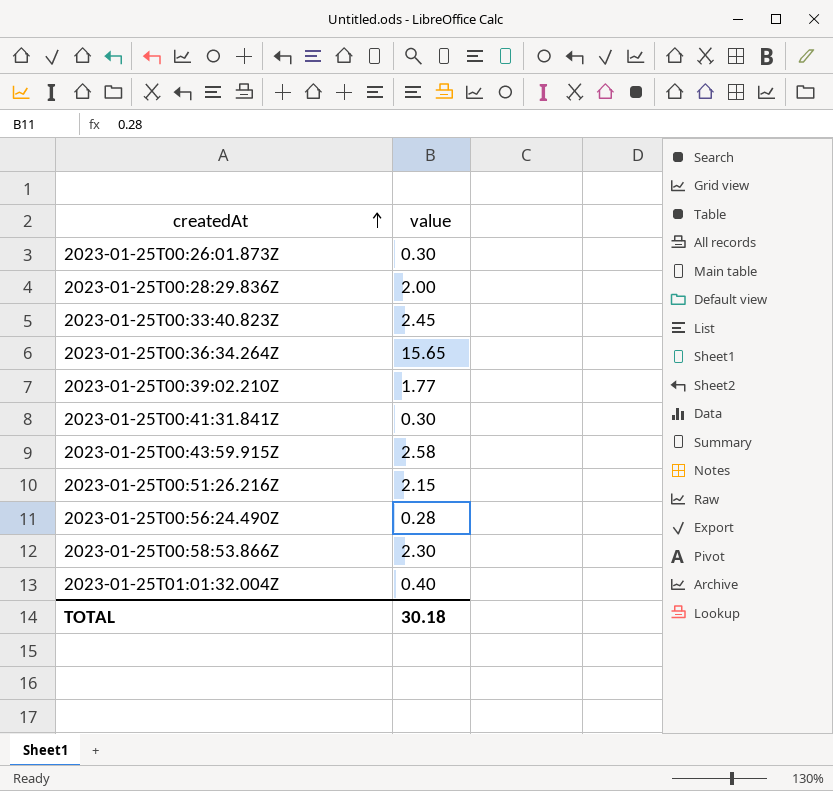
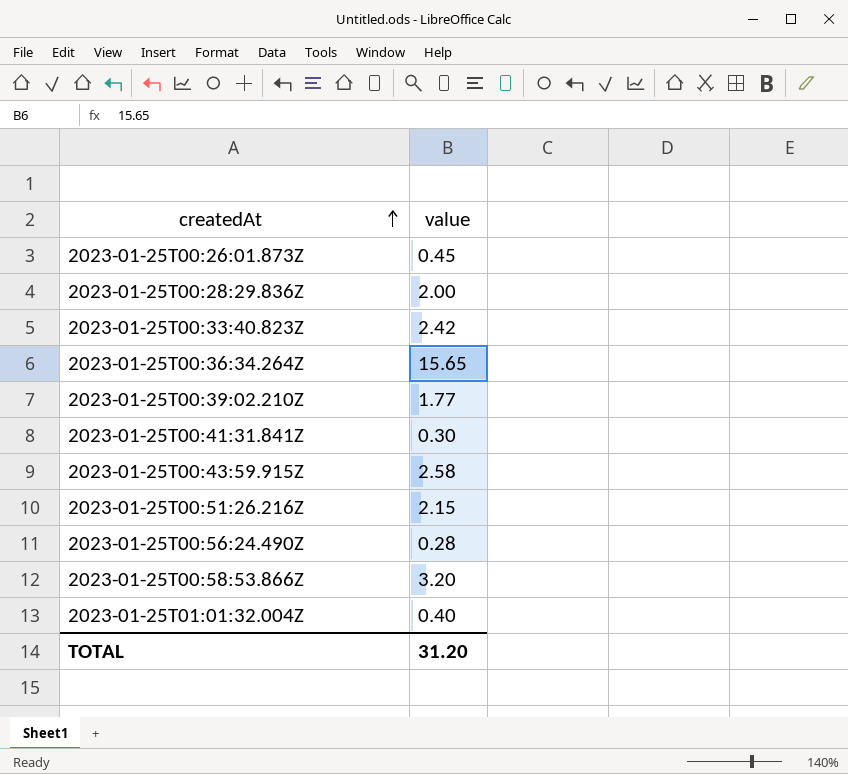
2023-01-25T00:26:01.873Z | value: 0.30 -> 0.45
2023-01-25T00:33:40.823Z | value: 2.45 -> 2.42
2023-01-25T00:58:53.866Z | value: 2.30 -> 3.20
TOTAL | value: 30.18 -> 31.20

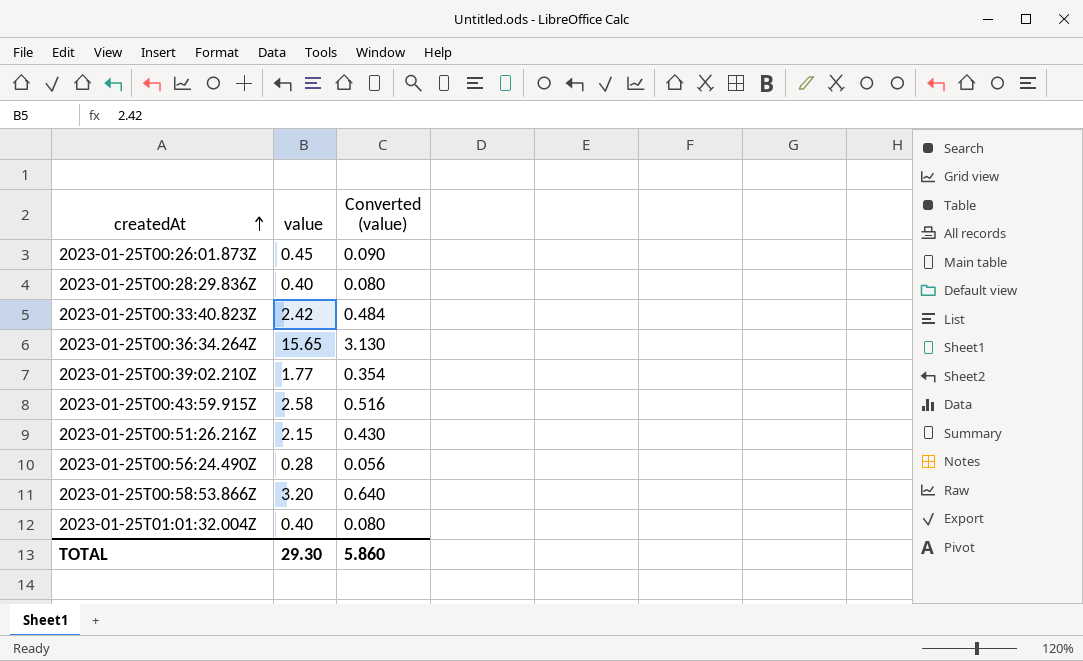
column Converted (value) | formula: none -> [value] * 0.2
row 2023-01-25T00:41:31.841Z: 0.30 -> none
2023-01-25T00:28:29.836Z | value: 2.00 -> 0.40
TOTAL | value: 31.20 -> 29.30

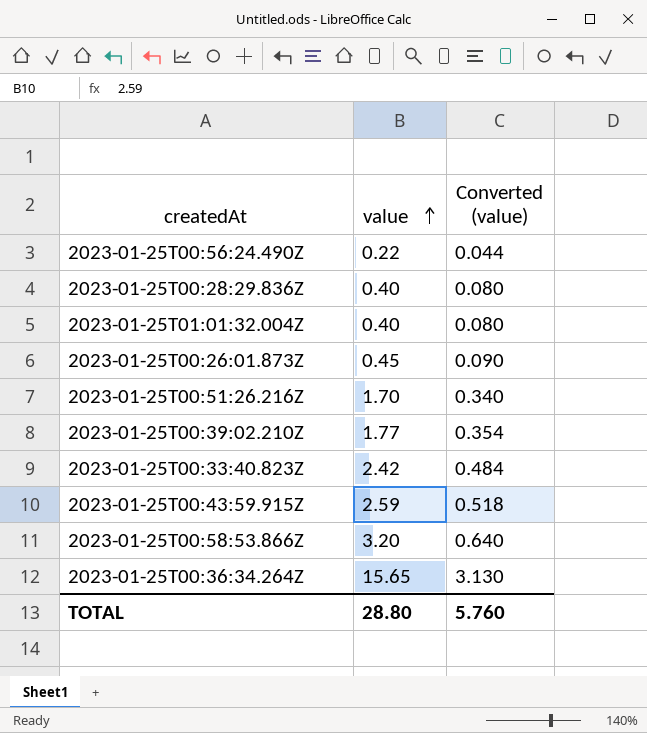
row order: createdAt ascending -> value ascending
2023-01-25T00:56:24.490Z | value: 0.28 -> 0.22
2023-01-25T00:56:24.490Z | Converted (value): 0.056 -> 0.044
2023-01-25T00:51:26.216Z | value: 2.15 -> 1.70
2023-01-25T00:51:26.216Z | Converted (value): 0.430 -> 0.340
2023-01-25T00:43:59.915Z | value: 2.58 -> 2.59
2023-01-25T00:43:59.915Z | Converted (value): 0.516 -> 0.518
TOTAL | value: 29.30 -> 28.80
TOTAL | Converted (value): 5.860 -> 5.760

